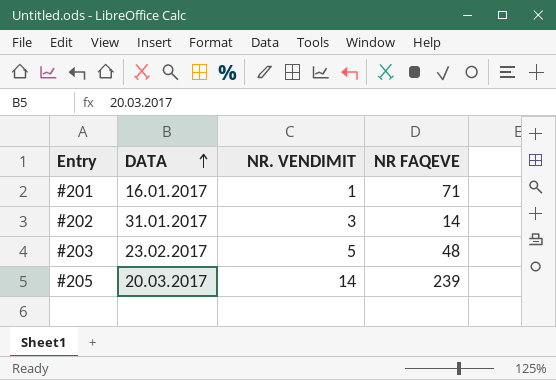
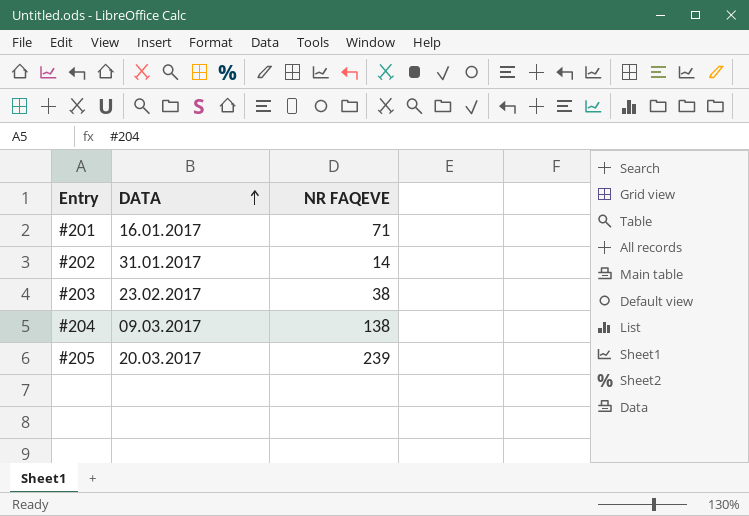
column NR. VENDIMIT | position: 3 -> none
#203 | NR FAQEVE: 48 -> 38
row #204: none -> 09.03.2017 | 138

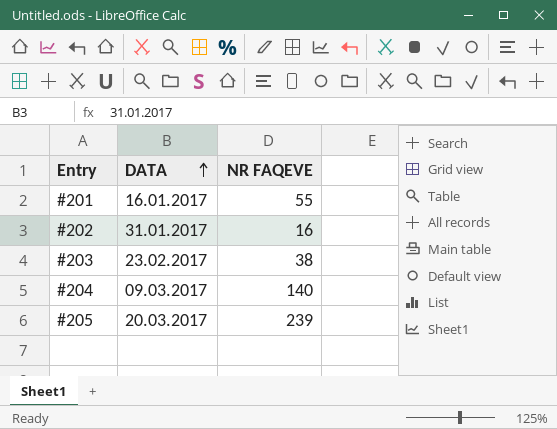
#201 | NR FAQEVE: 71 -> 55
#202 | NR FAQEVE: 14 -> 16
#204 | NR FAQEVE: 138 -> 140

